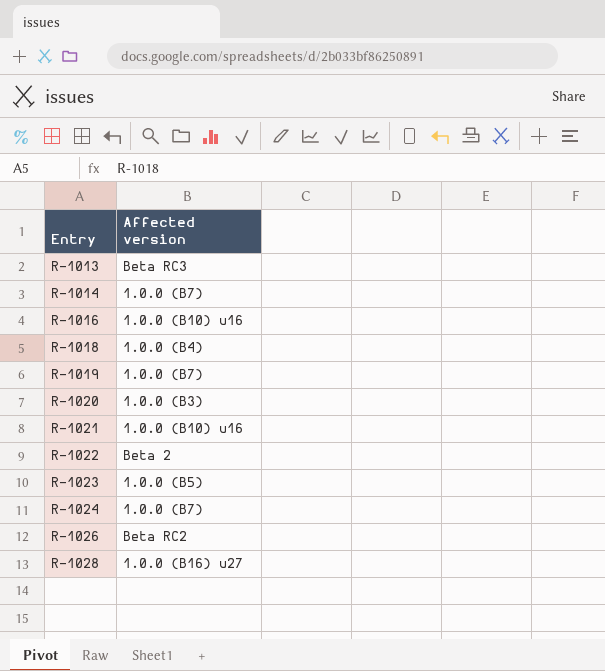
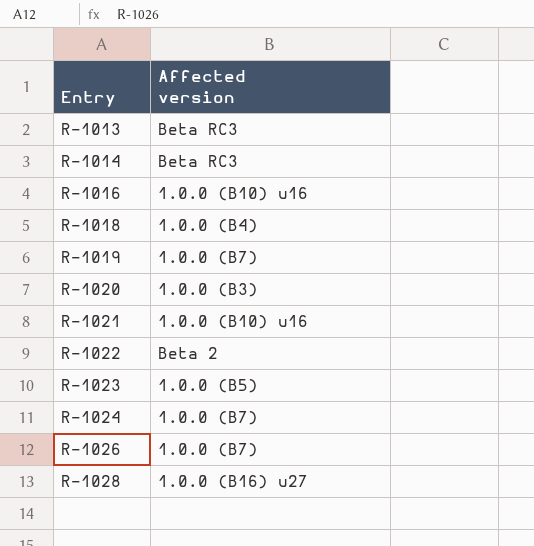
R-1014 | Affected version: 1.0.0 (B7) -> Beta RC3
R-1026 | Affected version: Beta RC2 -> 1.0.0 (B7)

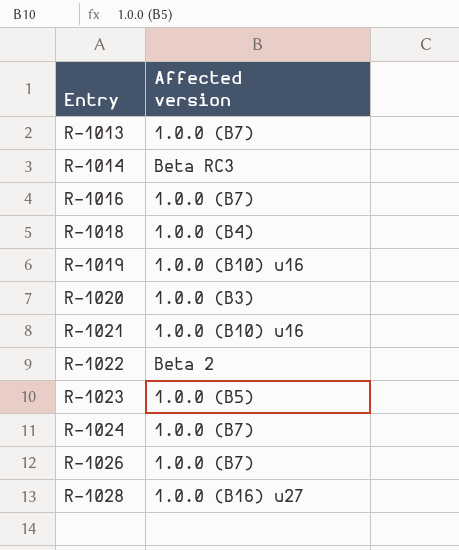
R-1013 | Affected version: Beta RC3 -> 1.0.0 (B7)
R-1016 | Affected version: 1.0.0 (B10) u16 -> 1.0.0 (B7)
R-1019 | Affected version: 1.0.0 (B7) -> 1.0.0 (B10) u16

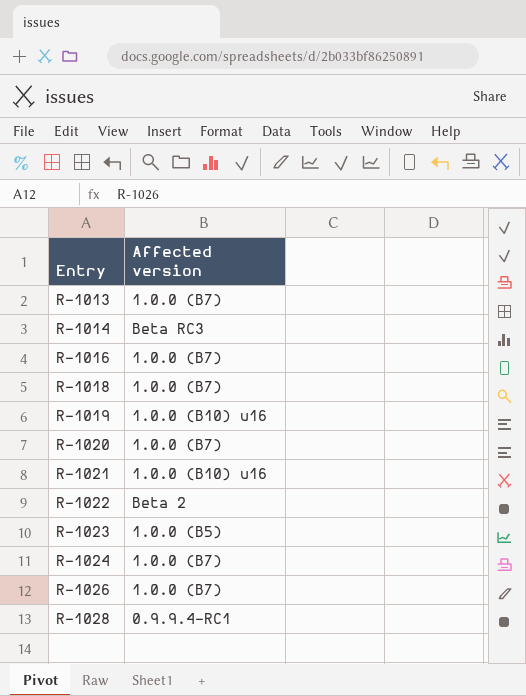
R-1018 | Affected version: 1.0.0 (B4) -> 1.0.0 (B7)
R-1020 | Affected version: 1.0.0 (B3) -> 1.0.0 (B7)
R-1028 | Affected version: 1.0.0 (B16) u27 -> 0.9.9.4-RC1

